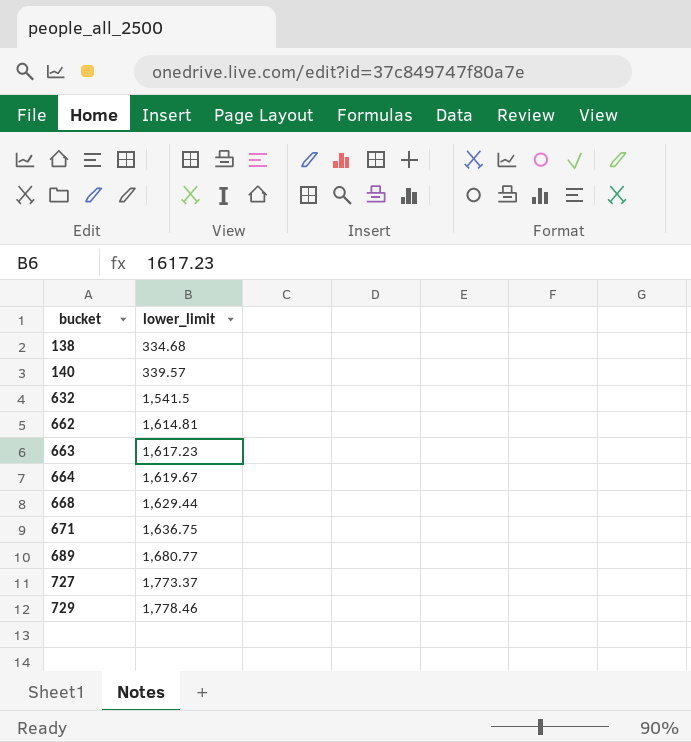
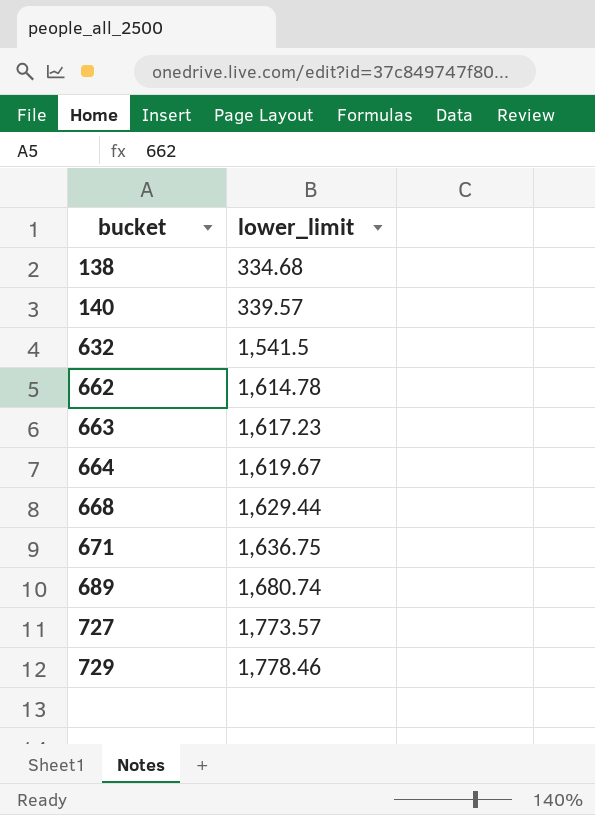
662 | lower_limit: 1,614.81 -> 1,614.78
689 | lower_limit: 1,680.77 -> 1,680.74
727 | lower_limit: 1,773.37 -> 1,773.57

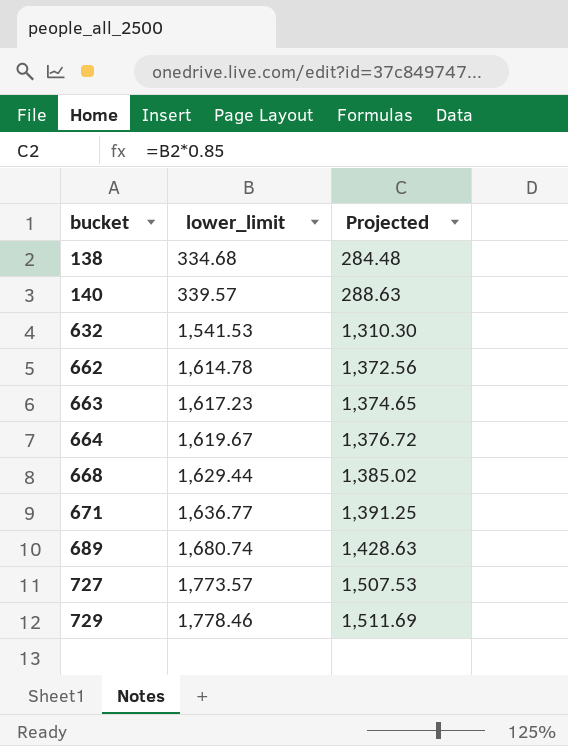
column Projected | formula: none -> [lower_limit] * 0.85
632 | lower_limit: 1,541.5 -> 1,541.53
671 | lower_limit: 1,636.75 -> 1,636.77

